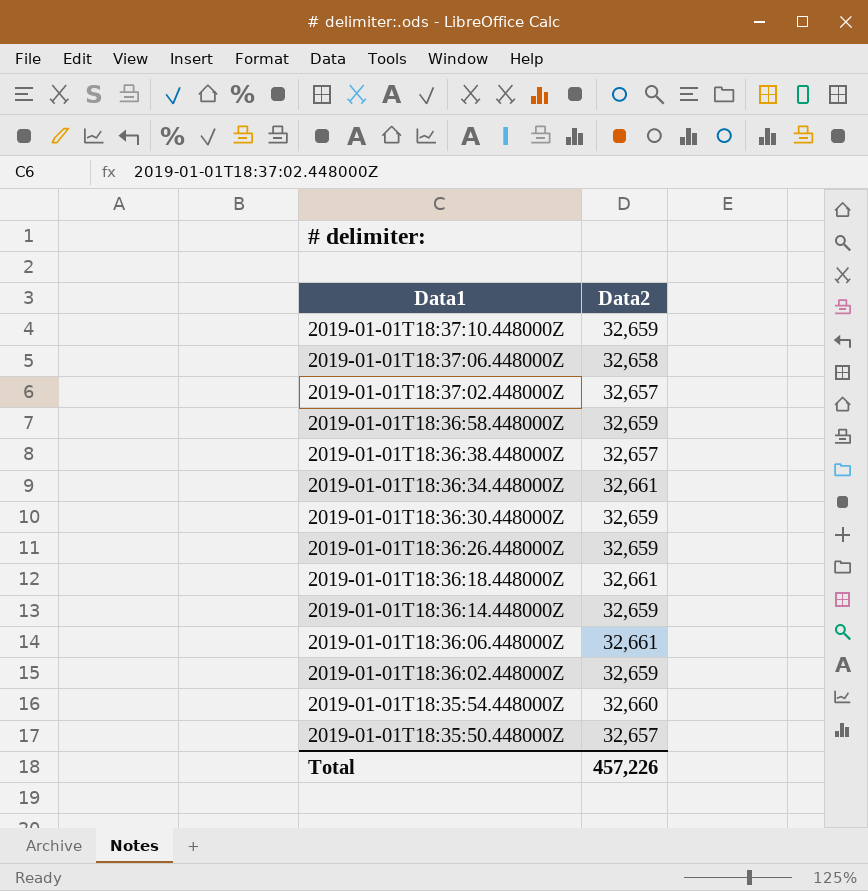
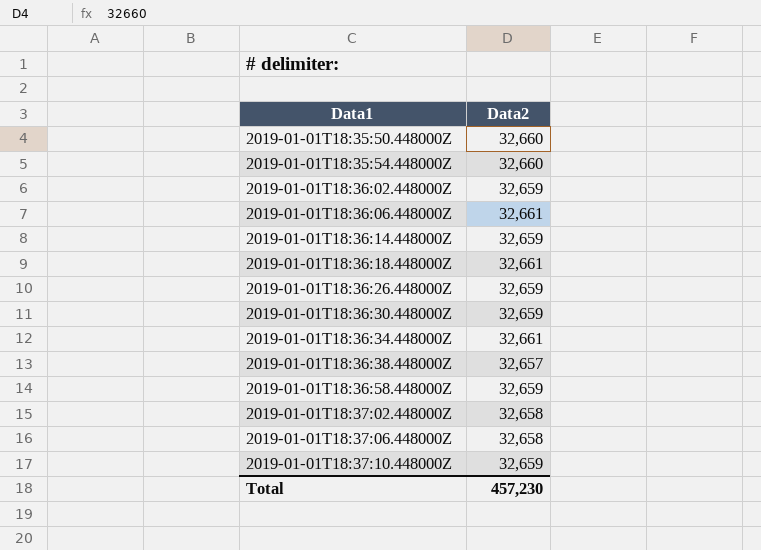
row order: Data1 descending -> Data1 ascending
2019-01-01T18:35:50.448000Z | Data2: 32,657 -> 32,660
2019-01-01T18:37:02.448000Z | Data2: 32,657 -> 32,658
Total | Data2: 457,226 -> 457,230

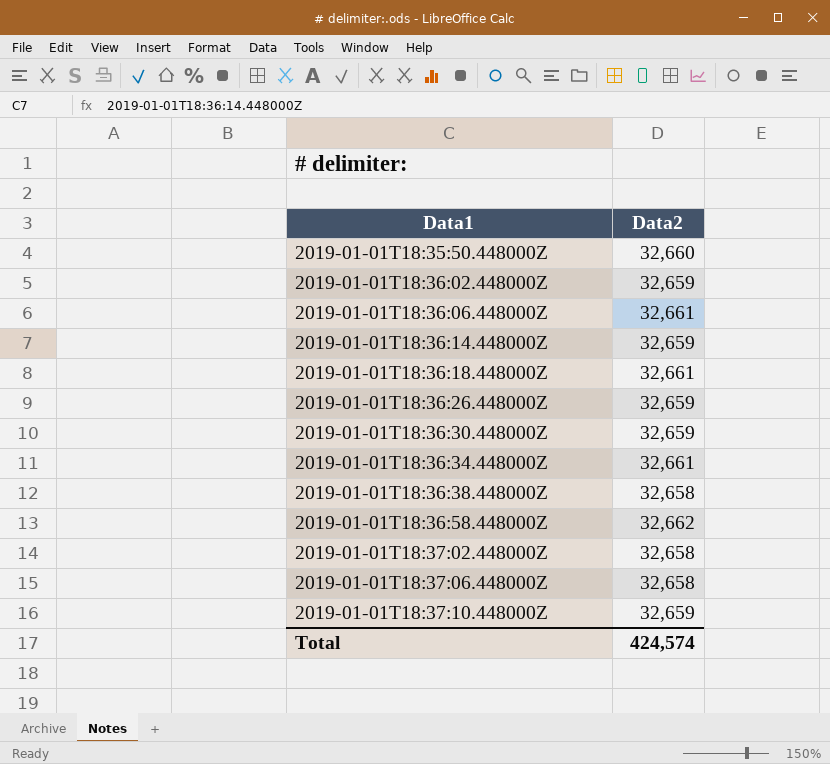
row 2019-01-01T18:35:54.448000Z: 32,660 -> none
2019-01-01T18:36:38.448000Z | Data2: 32,657 -> 32,658
2019-01-01T18:36:58.448000Z | Data2: 32,659 -> 32,662
Total | Data2: 457,230 -> 424,574

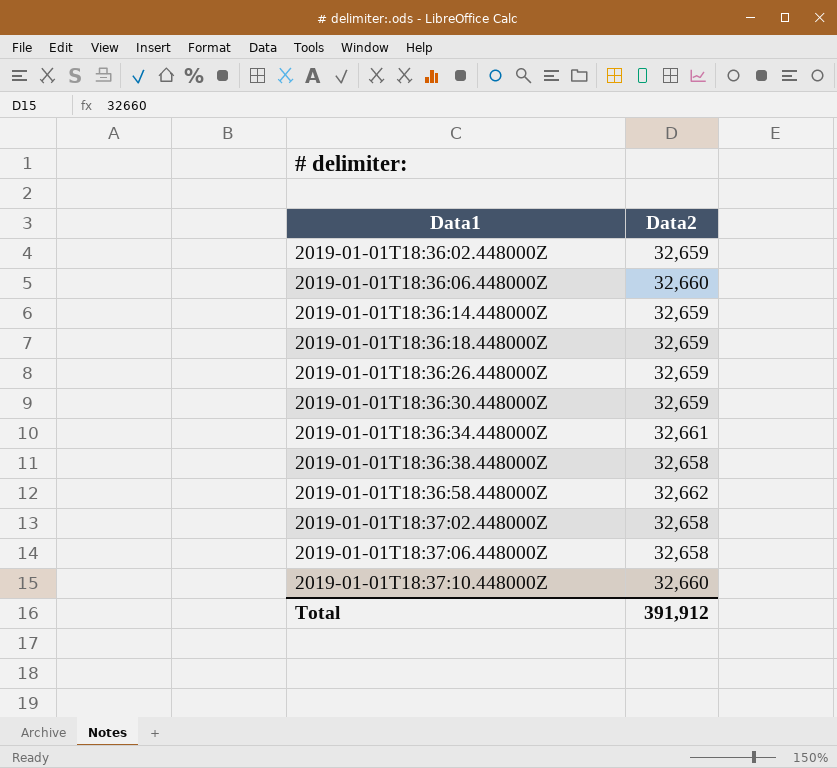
row 2019-01-01T18:35:50.448000Z: 32,660 -> none
2019-01-01T18:36:06.448000Z | Data2: 32,661 -> 32,660
2019-01-01T18:36:18.448000Z | Data2: 32,661 -> 32,659
2019-01-01T18:37:10.448000Z | Data2: 32,659 -> 32,660
Total | Data2: 424,574 -> 391,912

